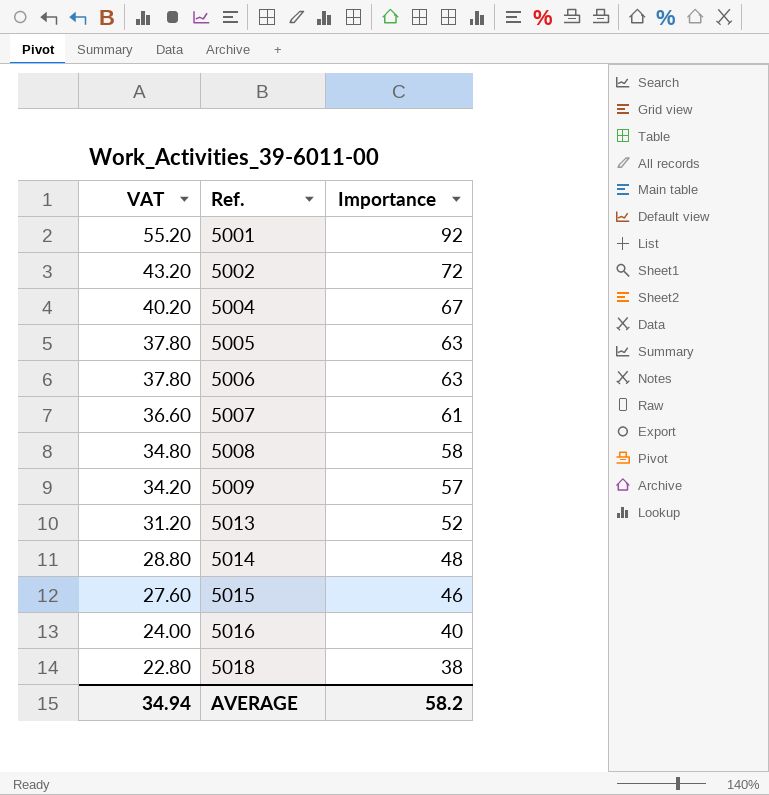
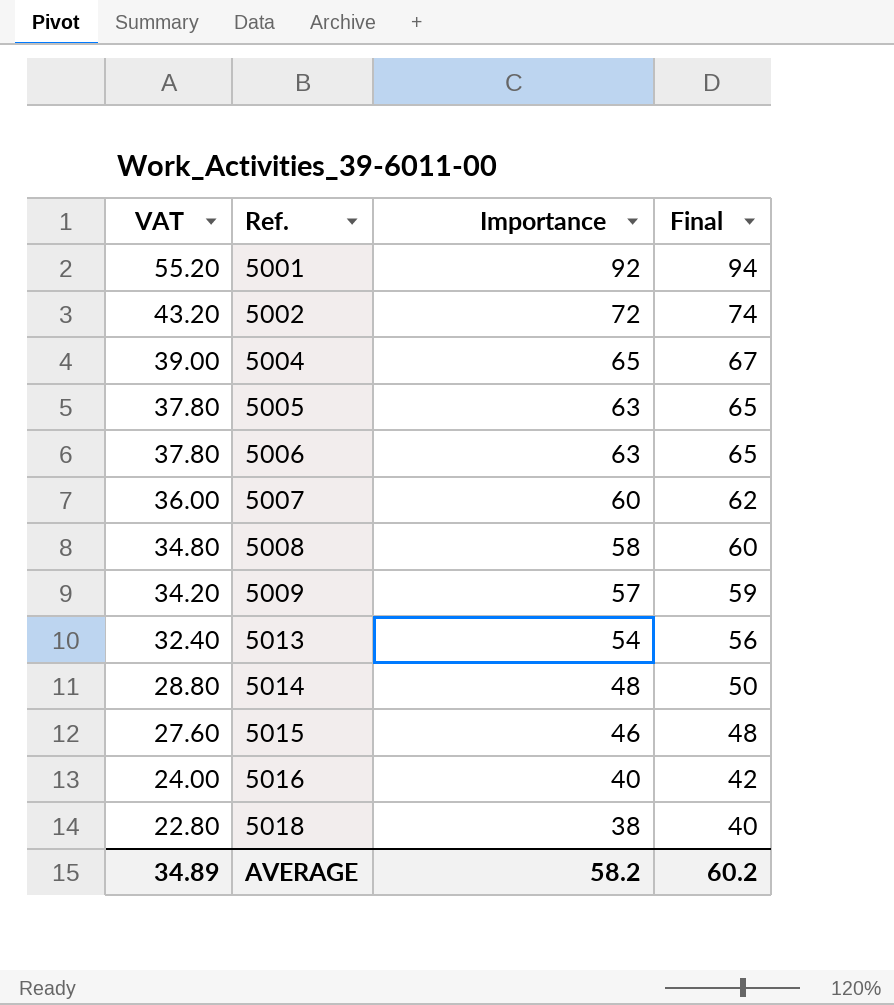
column Final | formula: none -> [Importance] + 2
5004 | VAT: 40.20 -> 39.00
5004 | Importance: 67 -> 65
5007 | VAT: 36.60 -> 36.00
5007 | Importance: 61 -> 60
5013 | VAT: 31.20 -> 32.40
5013 | Importance: 52 -> 54
AVERAGE | VAT: 34.94 -> 34.89

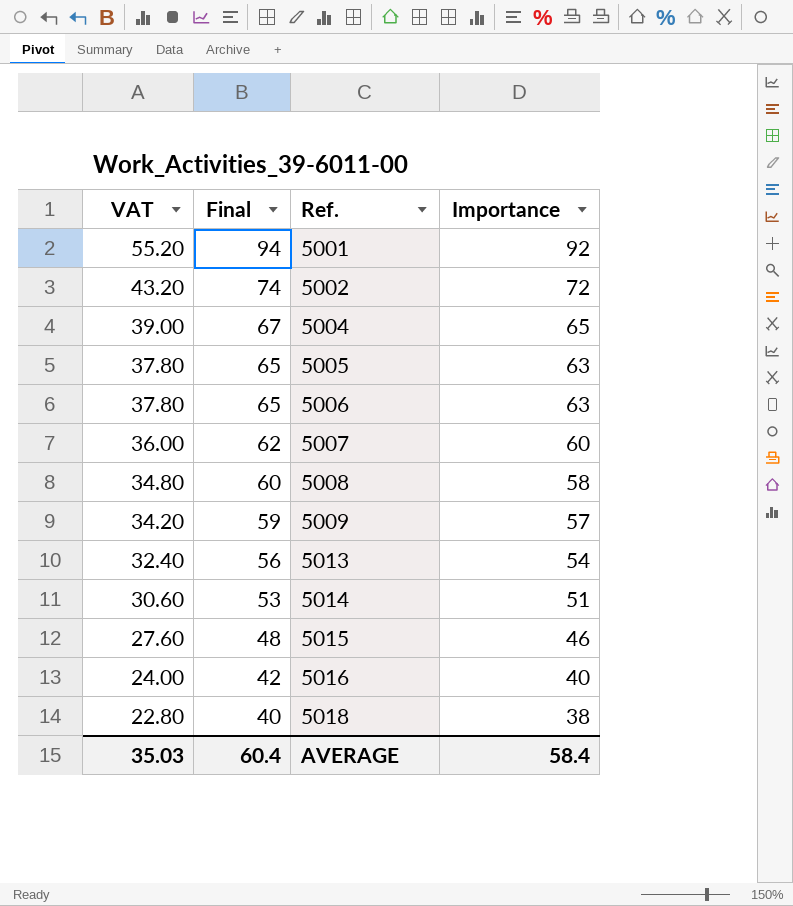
column Final | position: 4 -> 2
5014 | VAT: 28.80 -> 30.60
5014 | Final: 50 -> 53
5014 | Importance: 48 -> 51
AVERAGE | VAT: 34.89 -> 35.03
AVERAGE | Final: 60.2 -> 60.4
AVERAGE | Importance: 58.2 -> 58.4

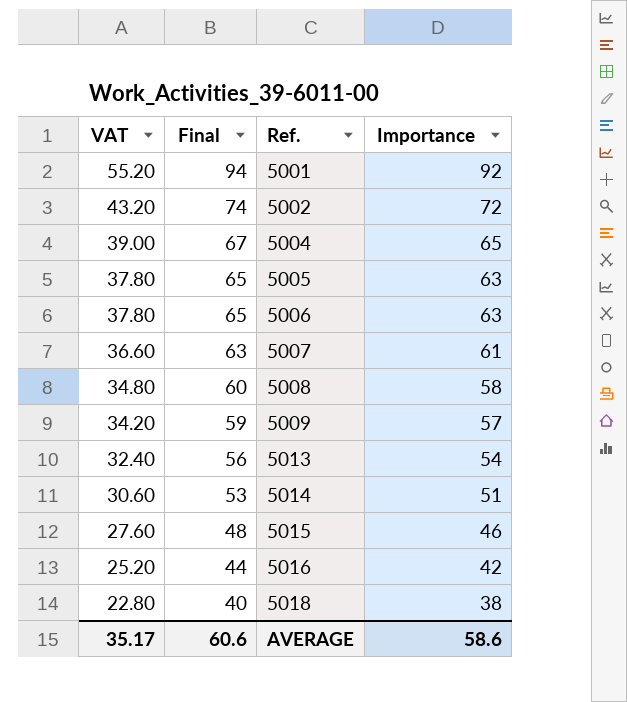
5007 | VAT: 36.00 -> 36.60
5007 | Final: 62 -> 63
5007 | Importance: 60 -> 61
5016 | VAT: 24.00 -> 25.20
5016 | Final: 42 -> 44
5016 | Importance: 40 -> 42
AVERAGE | VAT: 35.03 -> 35.17
AVERAGE | Final: 60.4 -> 60.6
AVERAGE | Importance: 58.4 -> 58.6

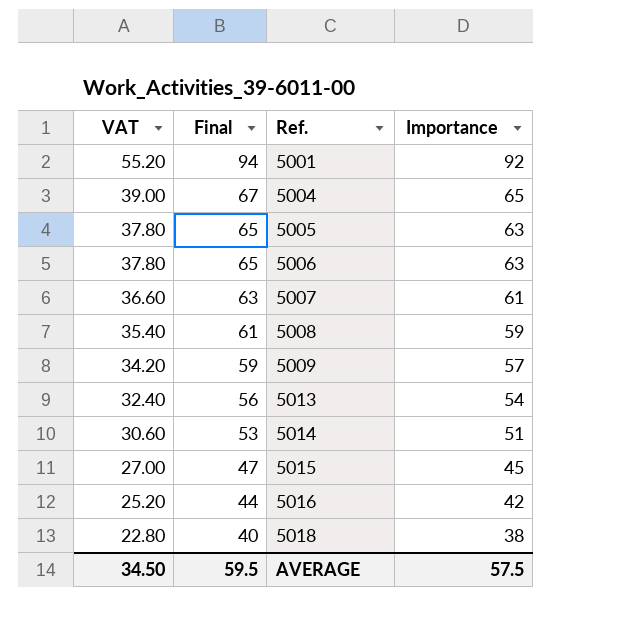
row 5002: 43.20 | 74 | 72 -> none
5008 | VAT: 34.80 -> 35.40
5008 | Final: 60 -> 61
5008 | Importance: 58 -> 59
5015 | VAT: 27.60 -> 27.00
5015 | Final: 48 -> 47
5015 | Importance: 46 -> 45
AVERAGE | VAT: 35.17 -> 34.50
AVERAGE | Final: 60.6 -> 59.5
AVERAGE | Importance: 58.6 -> 57.5

